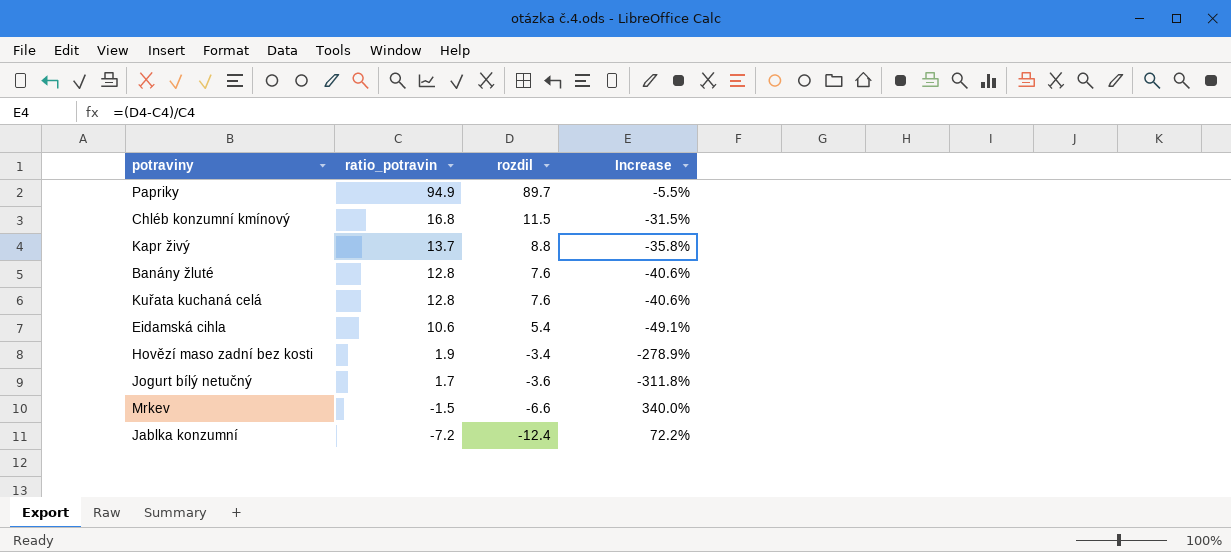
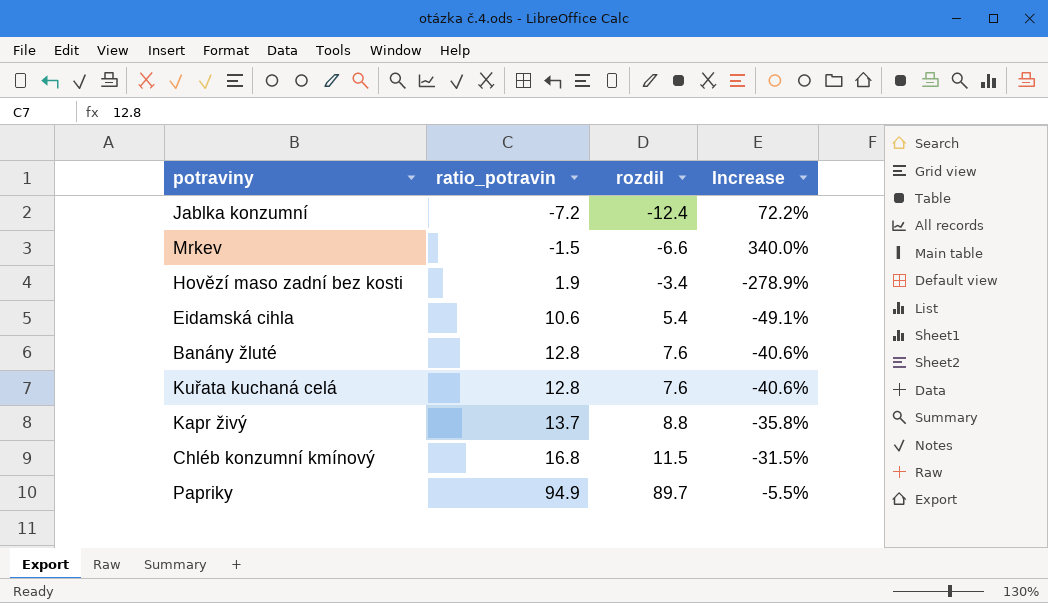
row order: ratio_potravin descending -> ratio_potravin ascending
row Jogurt bílý netučný: 1.7 | -3.6 | -311.8% -> none

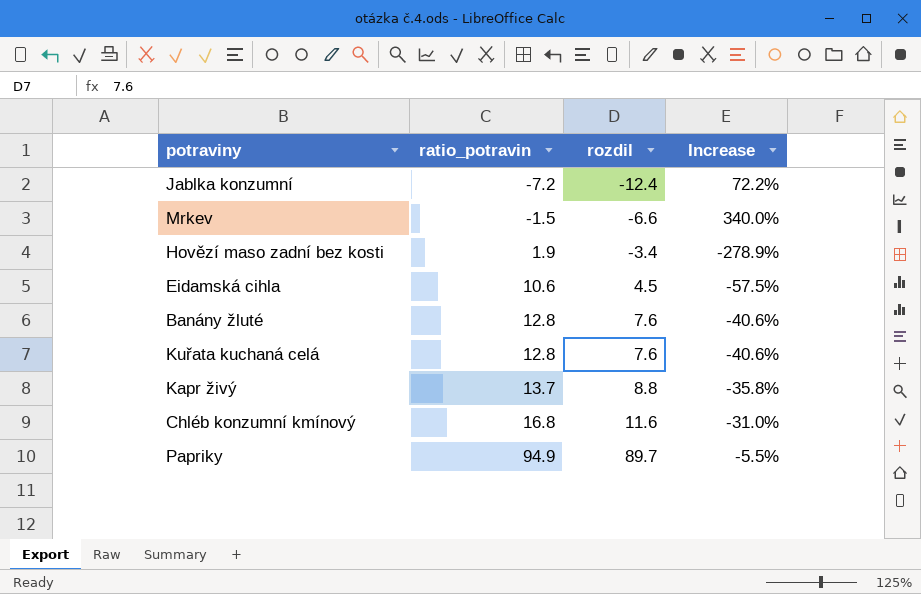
Eidamská cihla | rozdil: 5.4 -> 4.5
Eidamská cihla | Increase: -49.1% -> -57.5%
Chléb konzumní kmínový | rozdil: 11.5 -> 11.6
Chléb konzumní kmínový | Increase: -31.5% -> -31.0%

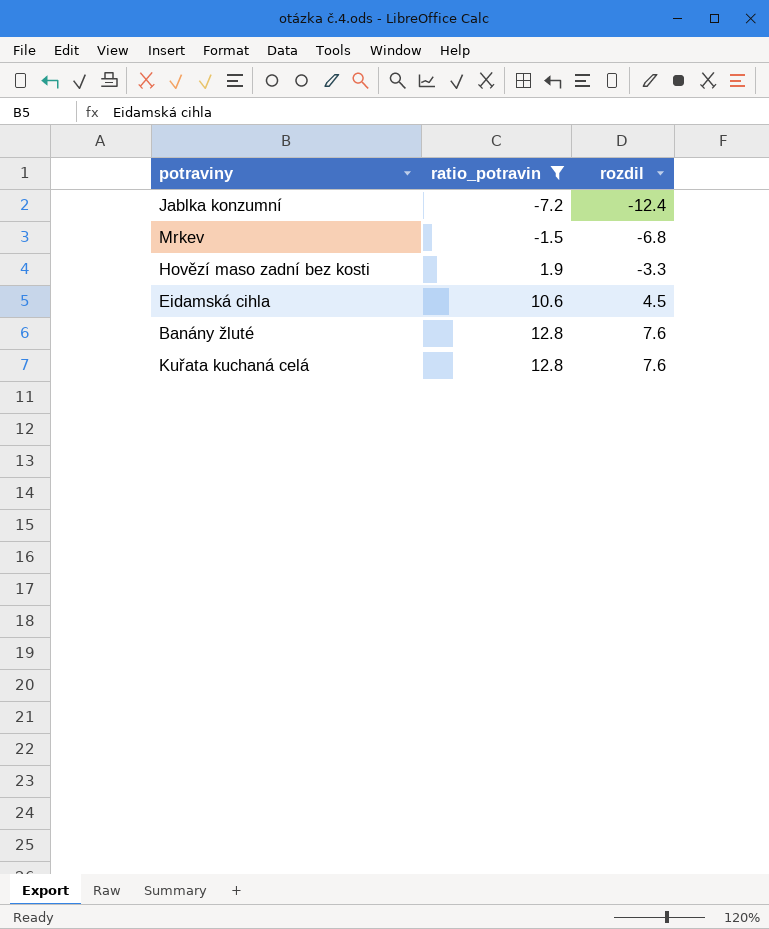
filter: none -> ratio_potravin <= 12.8
column Increase | formula: ([rozdil] - [ratio_potravin]) / [ratio_potravin] -> none
Mrkev | rozdil: -6.6 -> -6.8
Hovězí maso zadní bez kosti | rozdil: -3.4 -> -3.3

